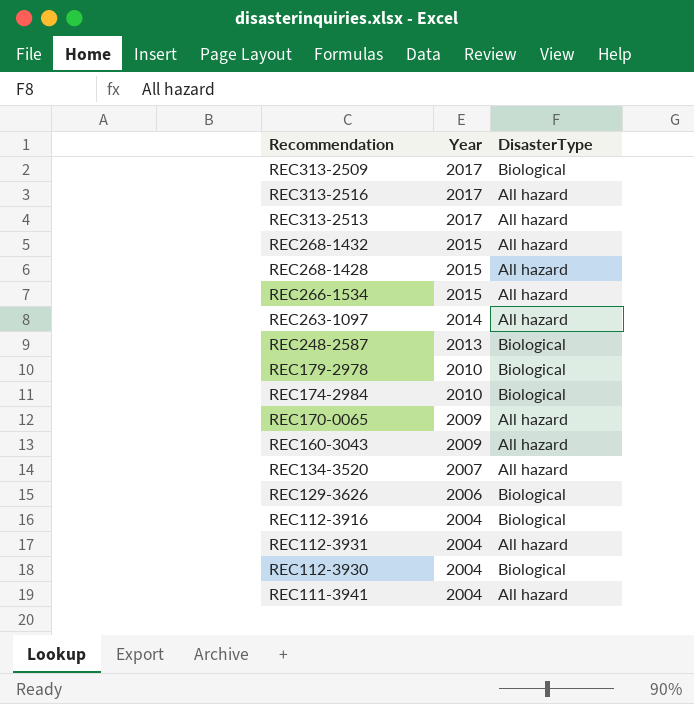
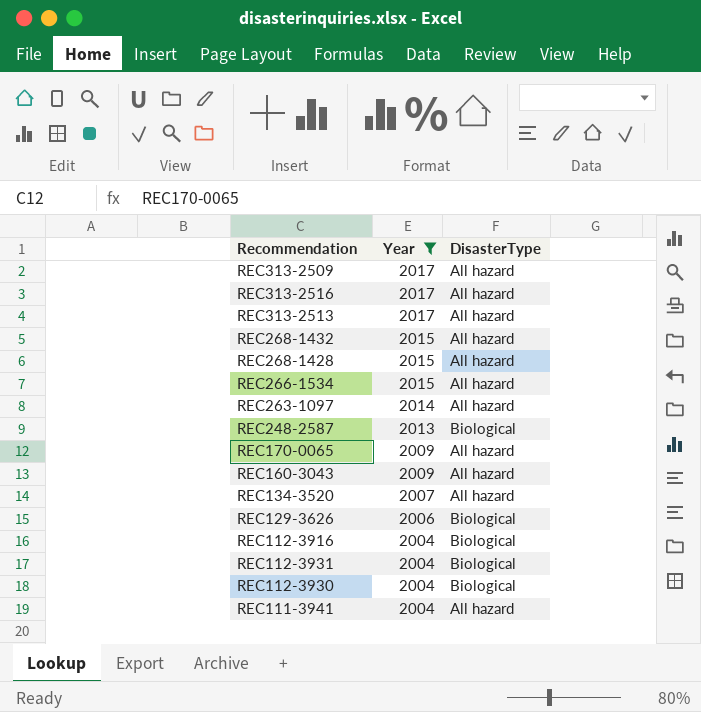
filter: none -> Year != 2010
REC313-2509 | DisasterType: Biological -> All hazard
REC112-3931 | DisasterType: All hazard -> Biological

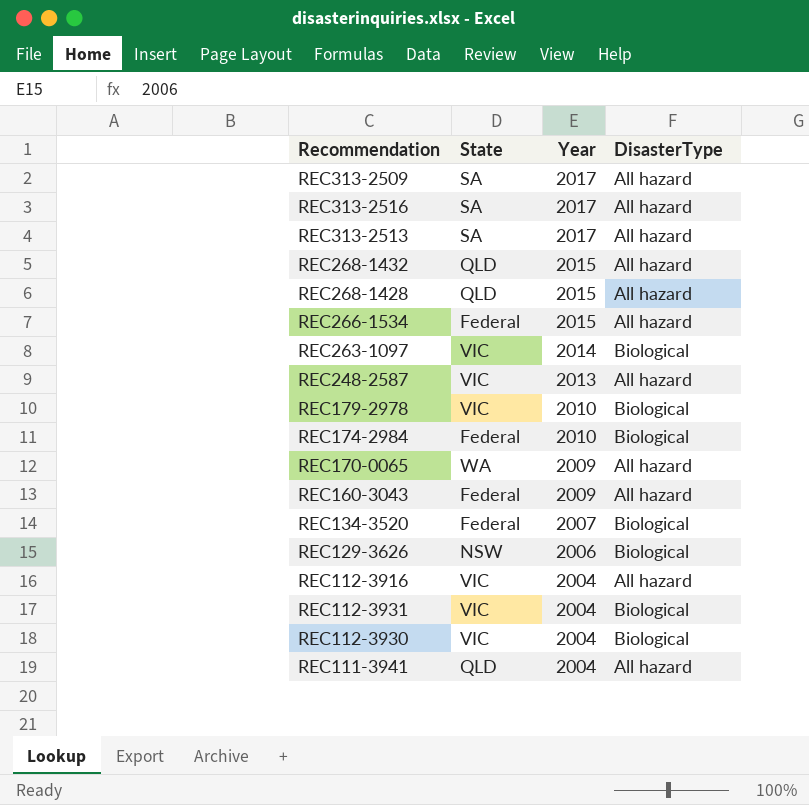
filter: Year != 2010 -> none
column State | position: none -> 2
REC263-1097 | DisasterType: All hazard -> Biological
REC248-2587 | DisasterType: Biological -> All hazard
REC134-3520 | DisasterType: All hazard -> Biological
REC112-3916 | DisasterType: Biological -> All hazard

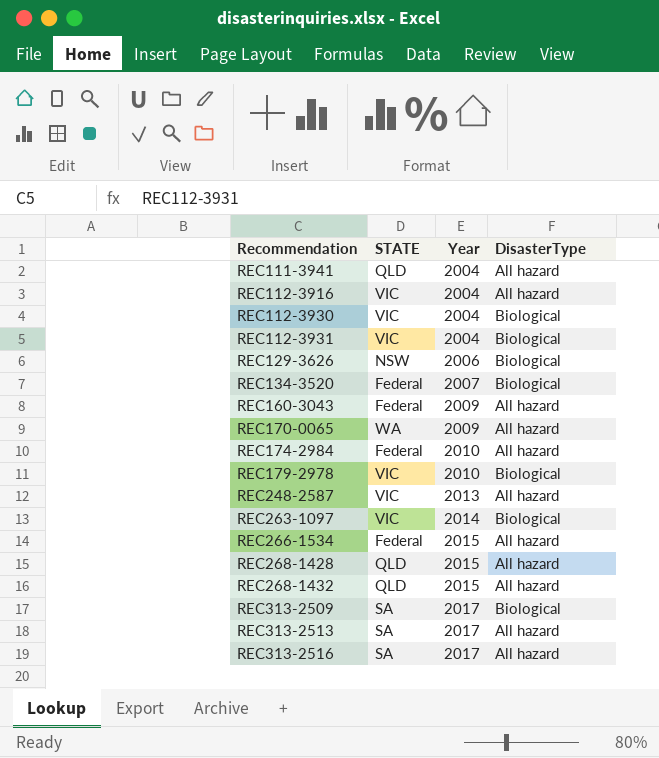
row order: Year descending -> Recommendation ascending
column name: State -> STATE
REC174-2984 | DisasterType: Biological -> All hazard
REC313-2509 | DisasterType: All hazard -> Biological

